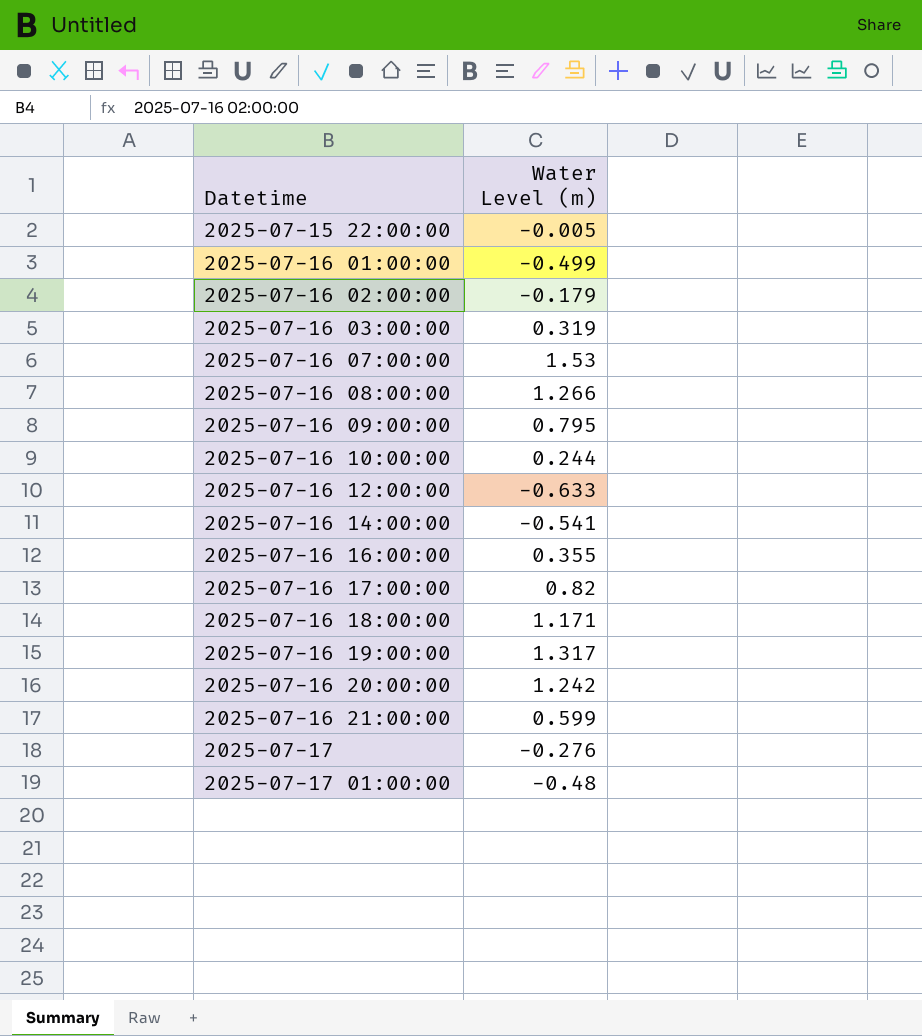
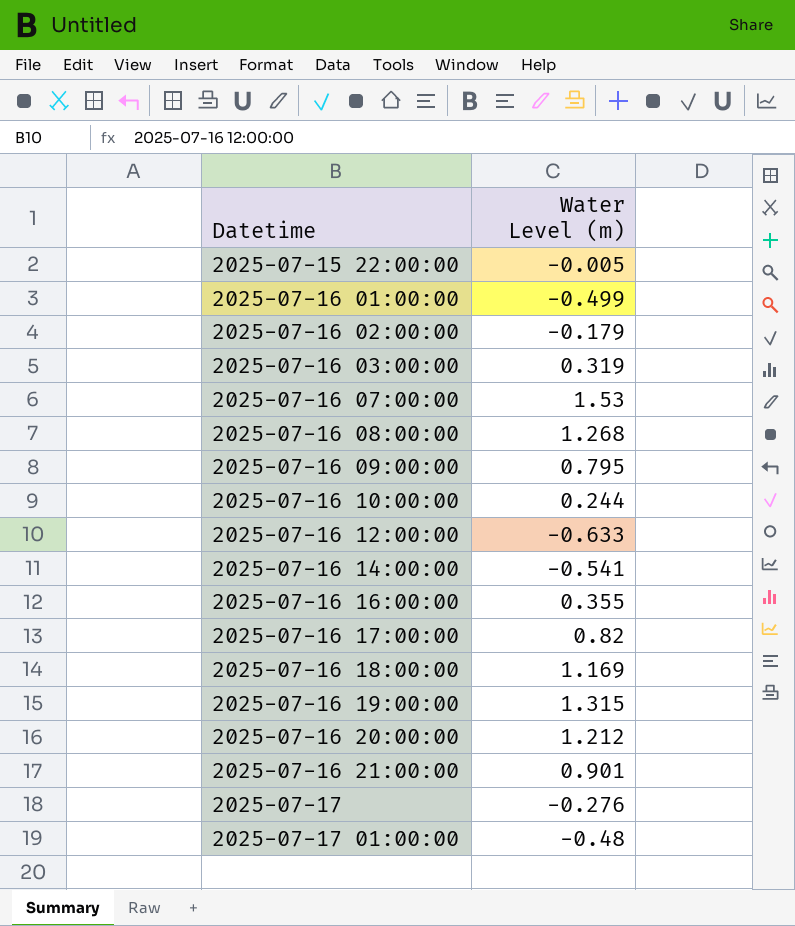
2025-07-16 08:00:00 | Water Level (m): 1.266 -> 1.268
2025-07-16 18:00:00 | Water Level (m): 1.171 -> 1.169
2025-07-16 19:00:00 | Water Level (m): 1.317 -> 1.315
2025-07-16 20:00:00 | Water Level (m): 1.242 -> 1.212
2025-07-16 21:00:00 | Water Level (m): 0.599 -> 0.901

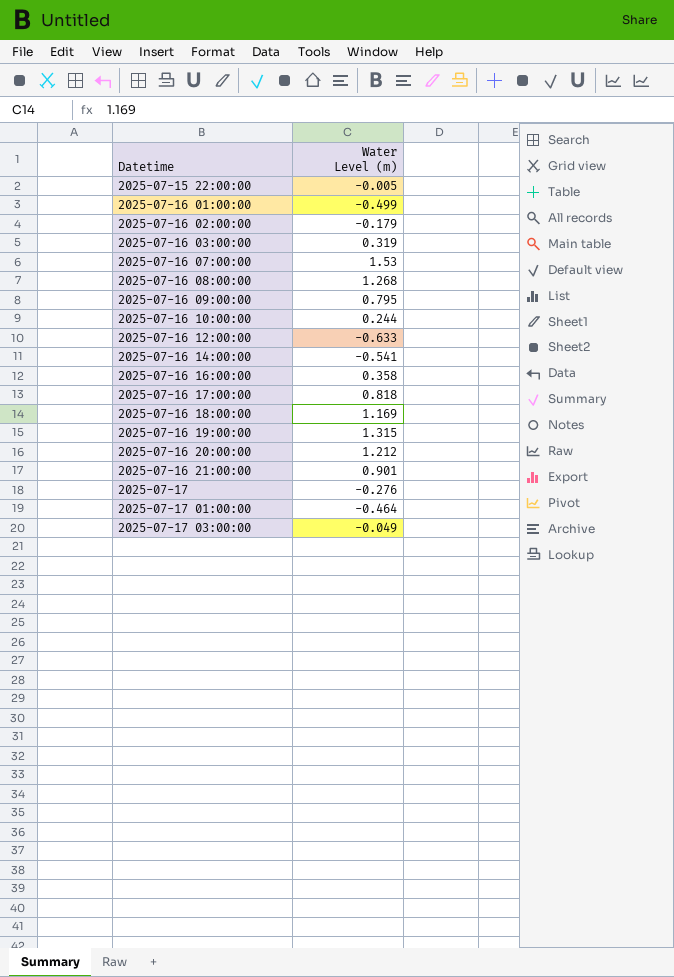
2025-07-16 16:00:00 | Water Level (m): 0.355 -> 0.358
2025-07-16 17:00:00 | Water Level (m): 0.82 -> 0.818
2025-07-17 01:00:00 | Water Level (m): -0.48 -> -0.464
row 2025-07-17 03:00:00: none -> -0.049

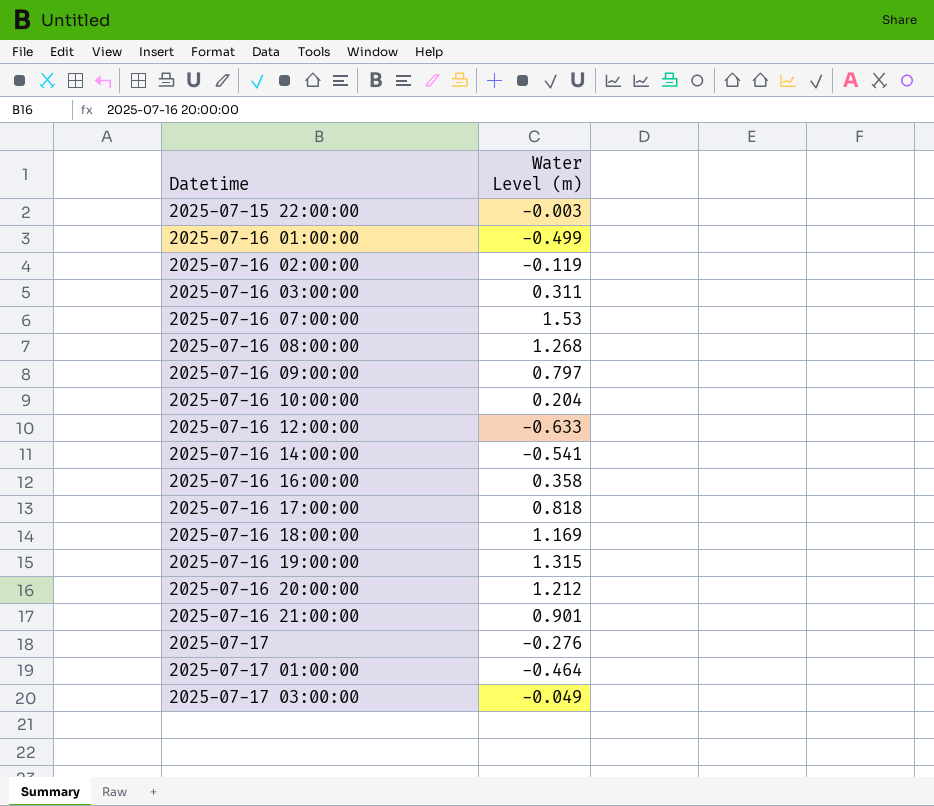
2025-07-15 22:00:00 | Water Level (m): -0.005 -> -0.003
2025-07-16 02:00:00 | Water Level (m): -0.179 -> -0.119
2025-07-16 03:00:00 | Water Level (m): 0.319 -> 0.311
2025-07-16 09:00:00 | Water Level (m): 0.795 -> 0.797
2025-07-16 10:00:00 | Water Level (m): 0.244 -> 0.204

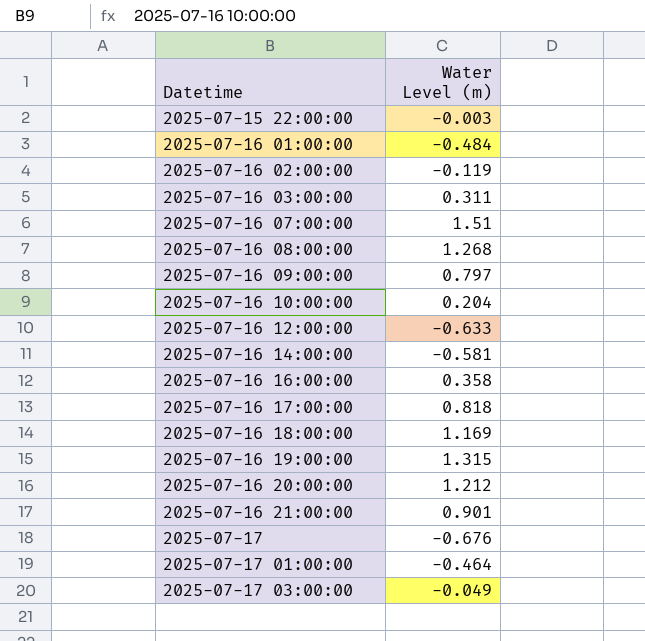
2025-07-16 01:00:00 | Water Level (m): -0.499 -> -0.484
2025-07-16 07:00:00 | Water Level (m): 1.53 -> 1.51
2025-07-16 14:00:00 | Water Level (m): -0.541 -> -0.581
2025-07-17 | Water Level (m): -0.276 -> -0.676

